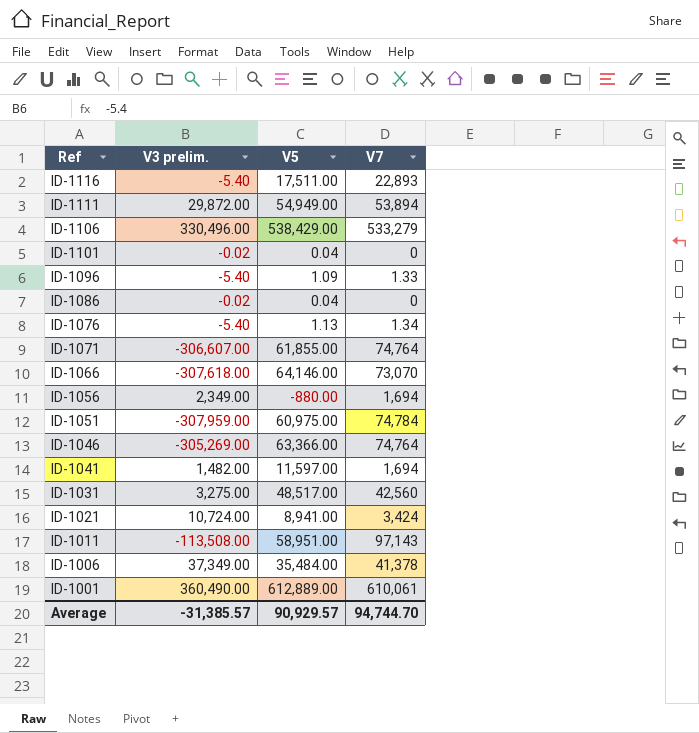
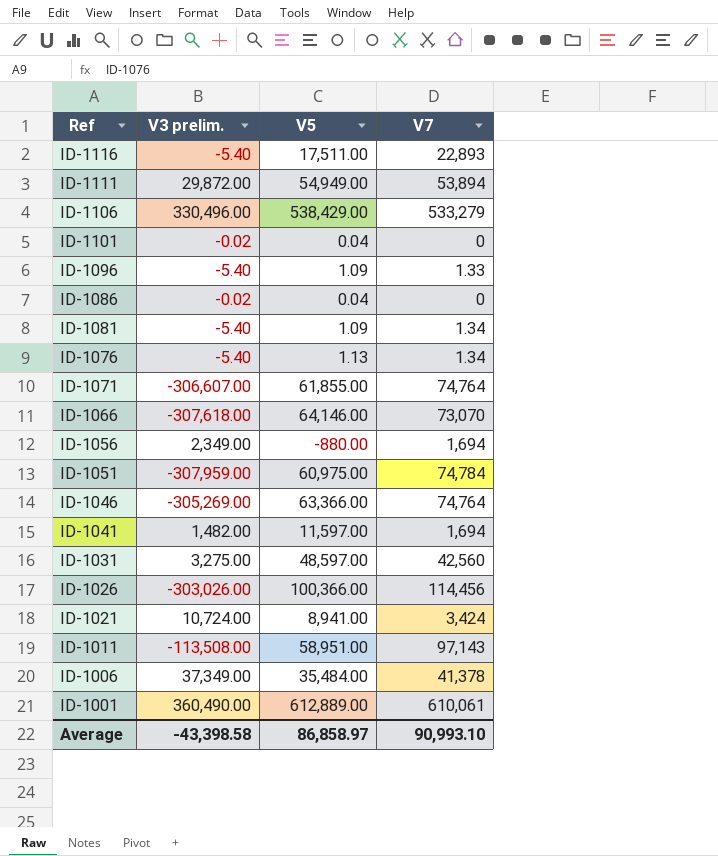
row ID-1081: none -> -5.40 | 1.09 | 1.34
ID-1031 | V5: 48,517.00 -> 48,597.00
row ID-1026: none -> -303,026.00 | 100,366.00 | 114,456
Average | V3 prelim.: -31,385.57 -> -43,398.58
Average | V5: 90,929.57 -> 86,858.97
Average | V7: 94,744.70 -> 90,993.10

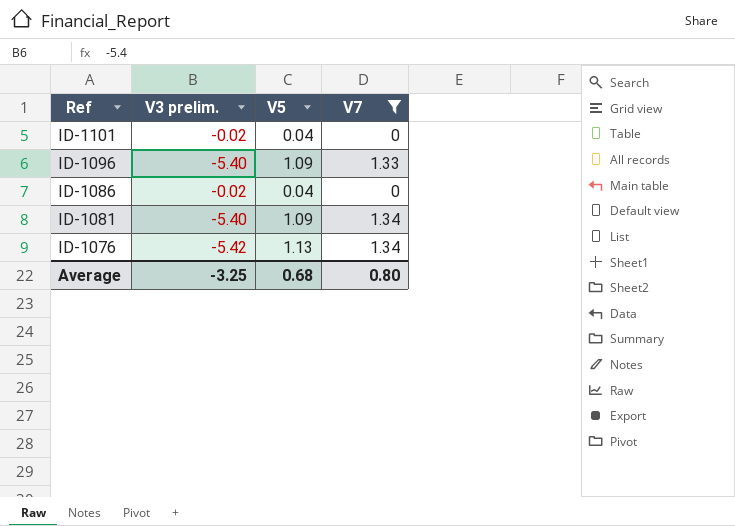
filter: none -> V7 <= 1.34
ID-1076 | V3 prelim.: -5.40 -> -5.42
Average | V3 prelim.: -43,398.58 -> -3.25
Average | V5: 86,858.97 -> 0.68
Average | V7: 90,993.10 -> 0.80

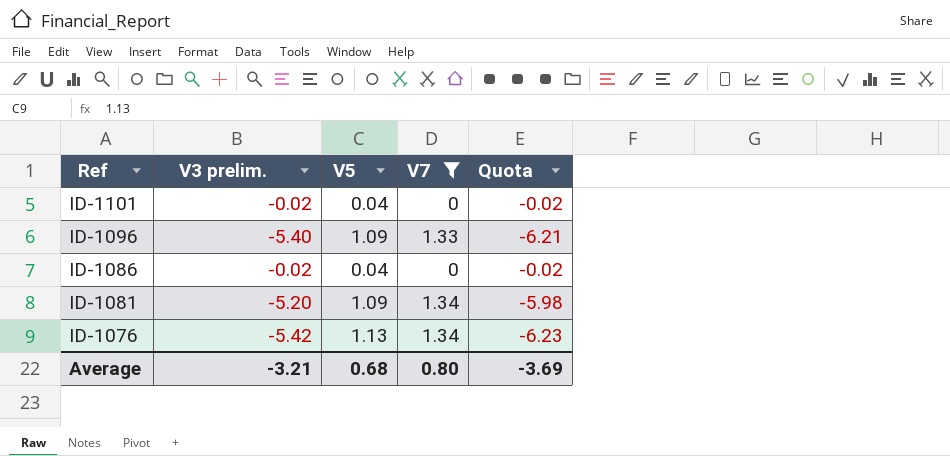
column Quota | formula: none -> [V3 prelim.] * 1.15
ID-1081 | V3 prelim.: -5.40 -> -5.20
Average | V3 prelim.: -3.25 -> -3.21

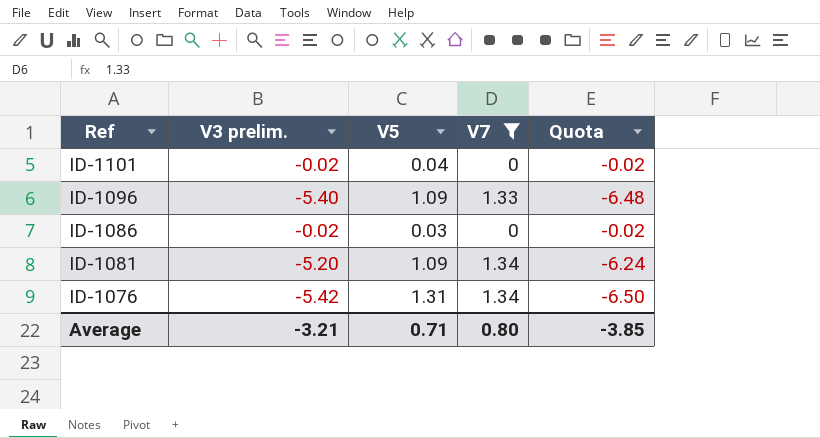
column Quota | formula: [V3 prelim.] * 1.15 -> [V3 prelim.] * 1.2
ID-1086 | V5: 0.04 -> 0.03
ID-1076 | V5: 1.13 -> 1.31
Average | V5: 0.68 -> 0.71
Average | Quota: -3.69 -> -3.85

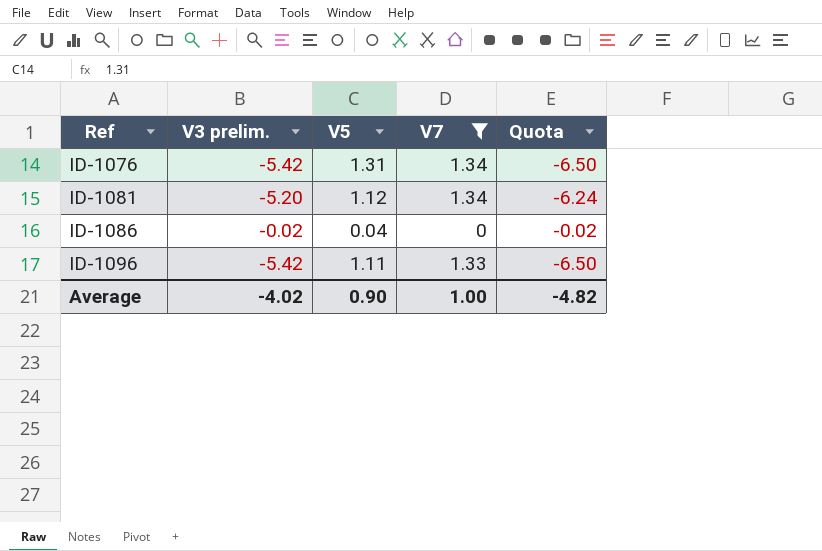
row order: Ref descending -> Ref ascending
row ID-1101: -0.02 | 0.04 | 0 | -0.02 -> none
ID-1081 | V5: 1.09 -> 1.12
ID-1086 | V5: 0.03 -> 0.04
ID-1096 | V3 prelim.: -5.40 -> -5.42
ID-1096 | V5: 1.09 -> 1.11
ID-1096 | Quota: -6.48 -> -6.50
Average | V3 prelim.: -3.21 -> -4.02
Average | V5: 0.71 -> 0.90
Average | V7: 0.80 -> 1.00
Average | Quota: -3.85 -> -4.82

